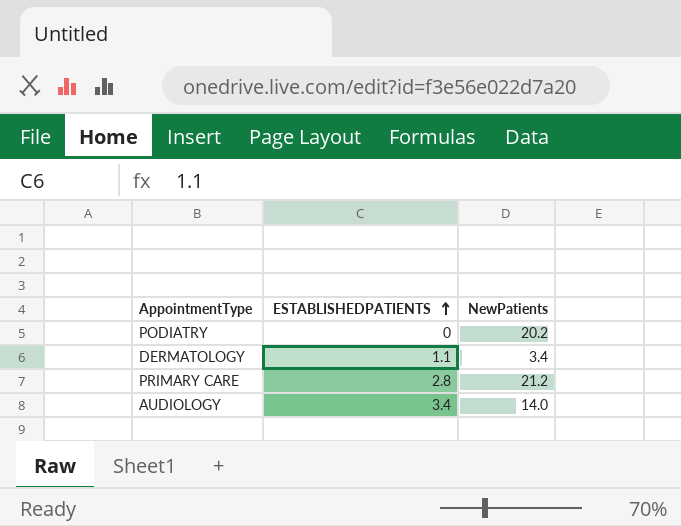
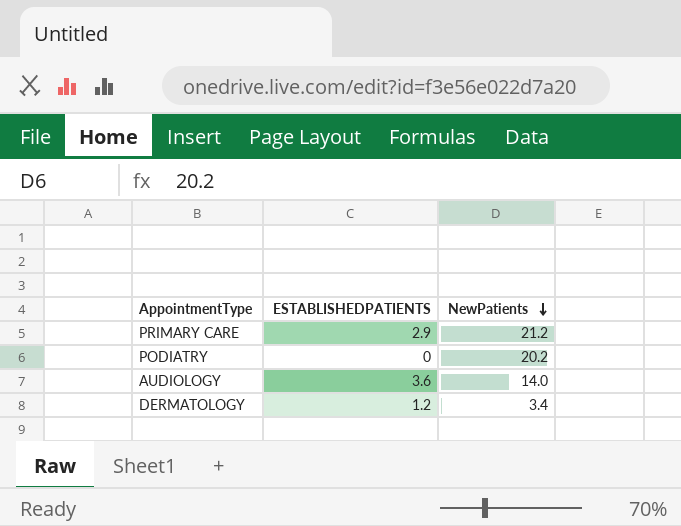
row order: ESTABLISHEDPATIENTS ascending -> NewPatients descending
PRIMARY CARE | ESTABLISHEDPATIENTS: 2.8 -> 2.9
AUDIOLOGY | ESTABLISHEDPATIENTS: 3.4 -> 3.6
DERMATOLOGY | ESTABLISHEDPATIENTS: 1.1 -> 1.2

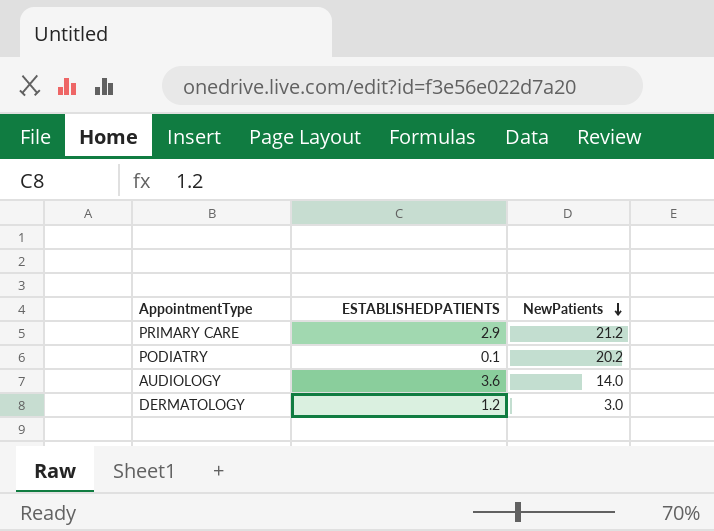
PODIATRY | ESTABLISHEDPATIENTS: 0 -> 0.1
DERMATOLOGY | NewPatients: 3.4 -> 3.0

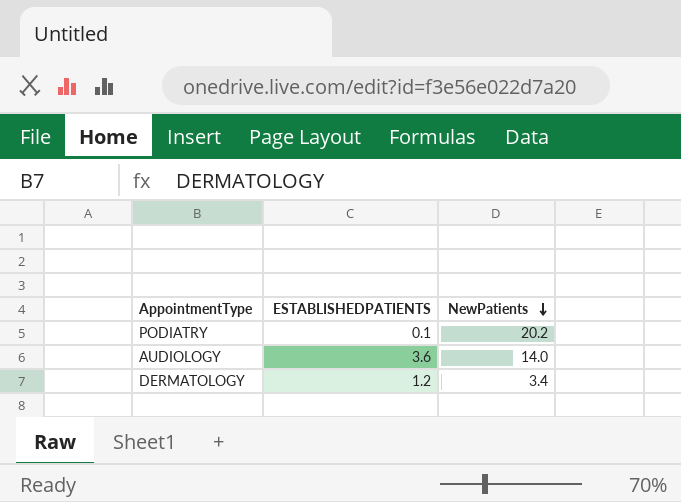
row PRIMARY CARE: 2.9 | 21.2 -> none
DERMATOLOGY | NewPatients: 3.0 -> 3.4

